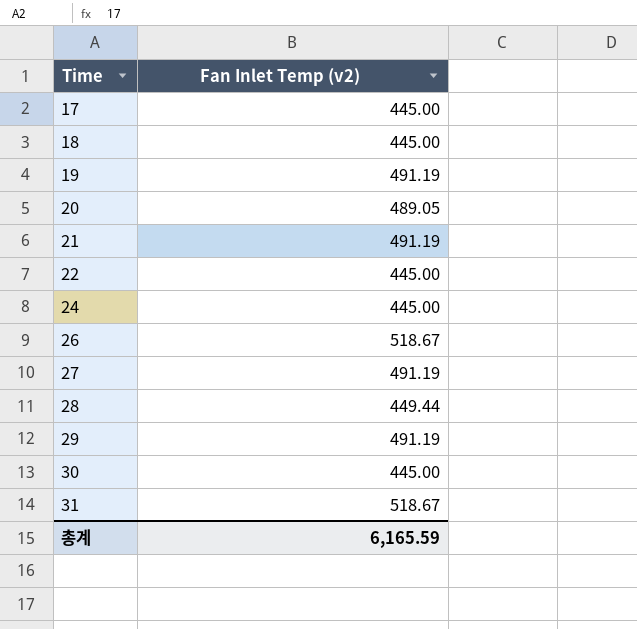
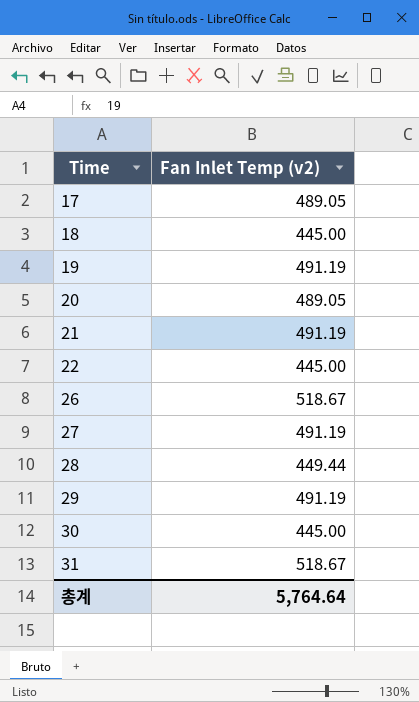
row 24: 445.00 -> none
17 | Fan Inlet Temp (v2): 445.00 -> 489.05
총계 | Fan Inlet Temp (v2): 6,165.59 -> 5,764.64

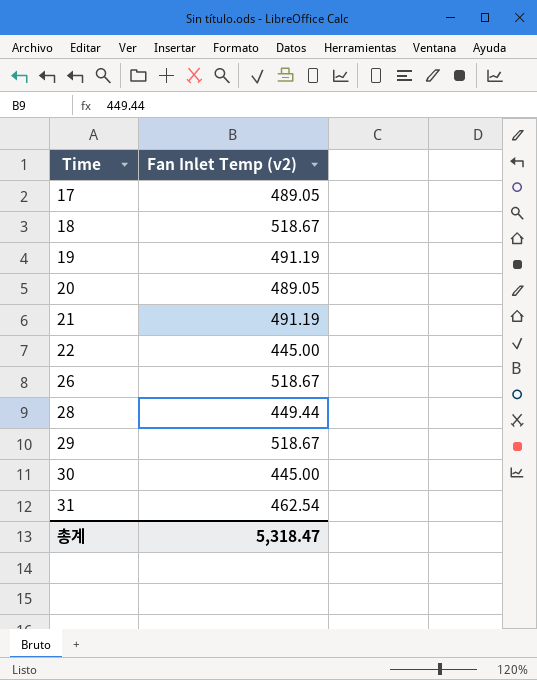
row 27: 491.19 -> none
18 | Fan Inlet Temp (v2): 445.00 -> 518.67
29 | Fan Inlet Temp (v2): 491.19 -> 518.67
31 | Fan Inlet Temp (v2): 518.67 -> 462.54
총계 | Fan Inlet Temp (v2): 5,764.64 -> 5,318.47

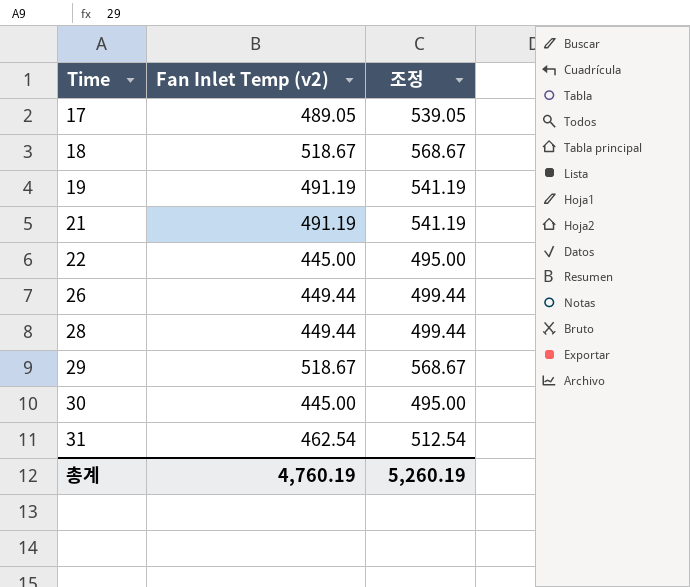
column 조정 | formula: none -> [Fan Inlet Temp (v2)] + 50
row 20: 489.05 -> none
26 | Fan Inlet Temp (v2): 518.67 -> 449.44
총계 | Fan Inlet Temp (v2): 5,318.47 -> 4,760.19

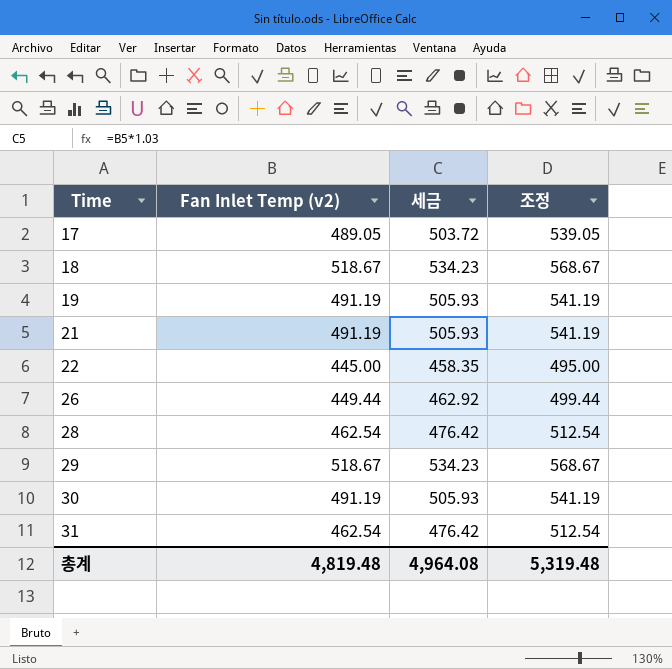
column 세금 | formula: none -> [Fan Inlet Temp (v2)] * 1.03
28 | Fan Inlet Temp (v2): 449.44 -> 462.54
28 | 조정: 499.44 -> 512.54
30 | Fan Inlet Temp (v2): 445.00 -> 491.19
30 | 조정: 495.00 -> 541.19
총계 | Fan Inlet Temp (v2): 4,760.19 -> 4,819.48
총계 | 조정: 5,260.19 -> 5,319.48

